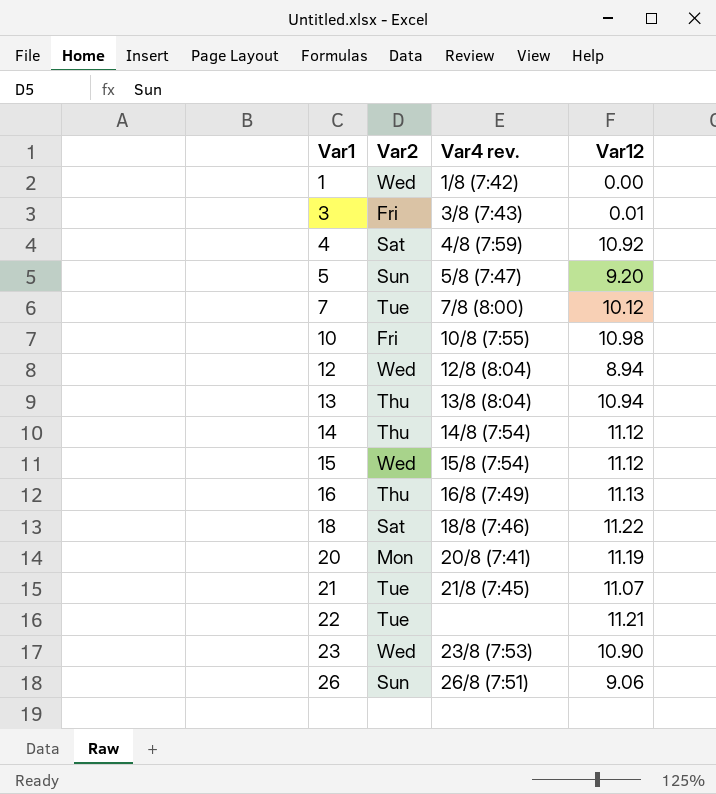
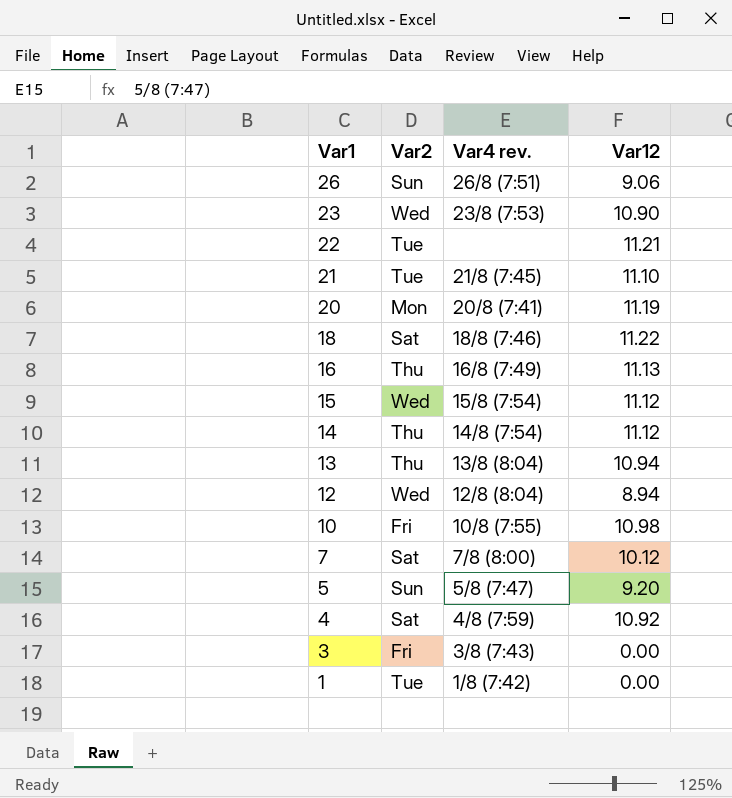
row order: Var1 ascending -> Var1 descending
21 | Var12: 11.07 -> 11.10
7 | Var2: Tue -> Sat
3 | Var12: 0.01 -> 0.00
1 | Var2: Wed -> Tue

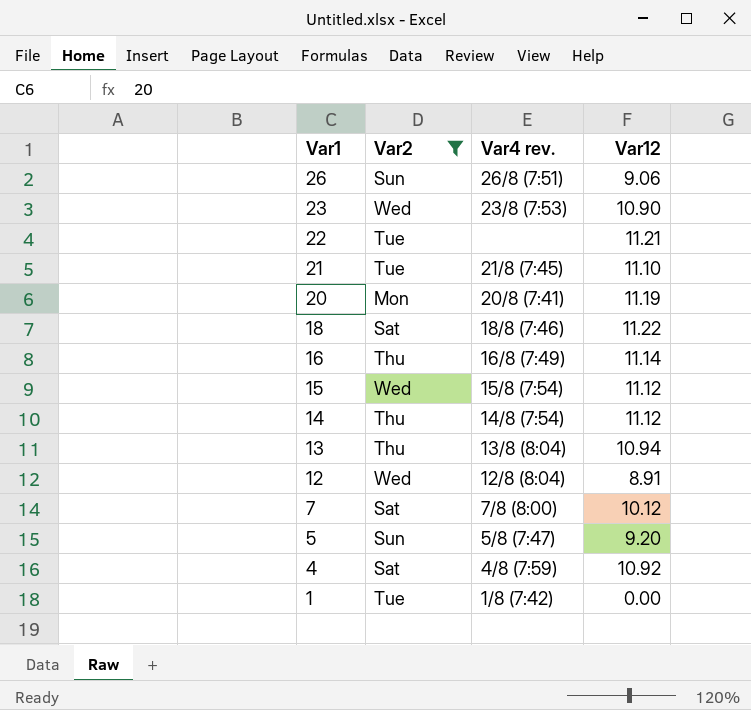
filter: none -> Var2 != Fri
16 | Var12: 11.13 -> 11.14
12 | Var12: 8.94 -> 8.91

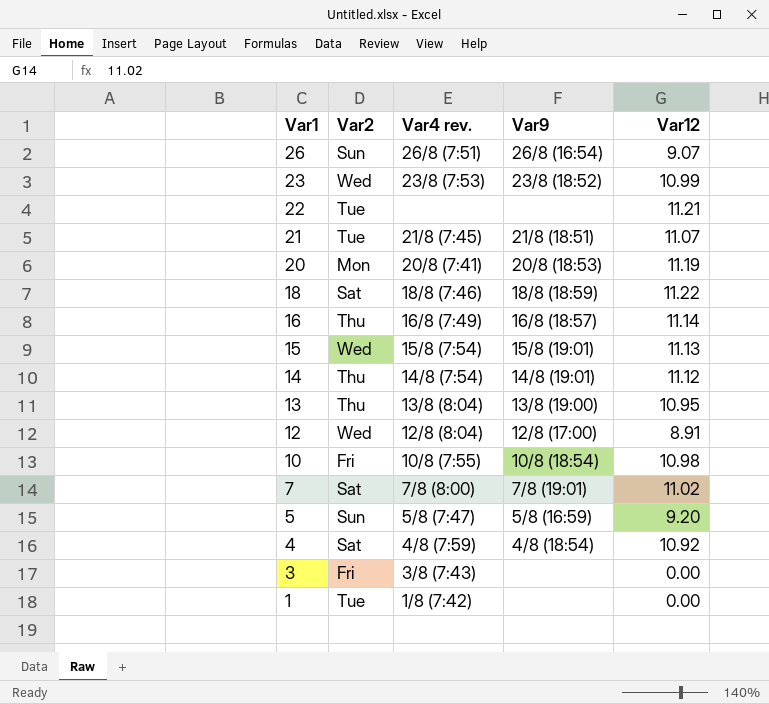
filter: Var2 != Fri -> none
column Var9 | position: none -> 4
26 | Var12: 9.06 -> 9.07
23 | Var12: 10.90 -> 10.99
21 | Var12: 11.10 -> 11.07
15 | Var12: 11.12 -> 11.13
13 | Var12: 10.94 -> 10.95
7 | Var12: 10.12 -> 11.02

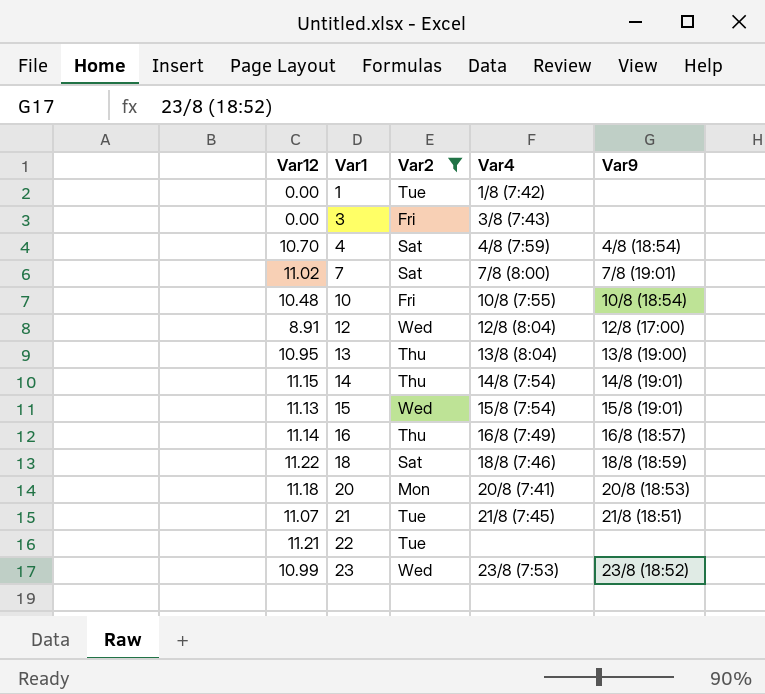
filter: none -> Var2 != Sun
row order: Var1 descending -> Var1 ascending
column Var12 | position: 5 -> 1
column name: Var4 rev. -> Var4
4 | Var12: 10.92 -> 10.70
10 | Var12: 10.98 -> 10.48
14 | Var12: 11.12 -> 11.15
20 | Var12: 11.19 -> 11.18

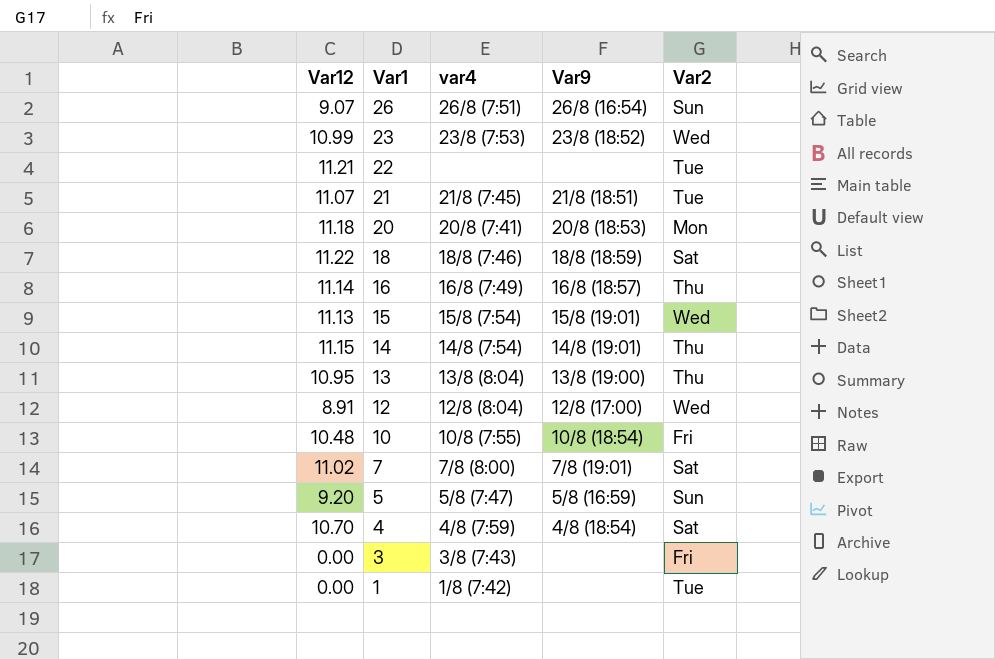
filter: Var2 != Sun -> none
row order: Var1 ascending -> Var1 descending
column name: Var4 -> var4
column Var2 | position: 3 -> 5

